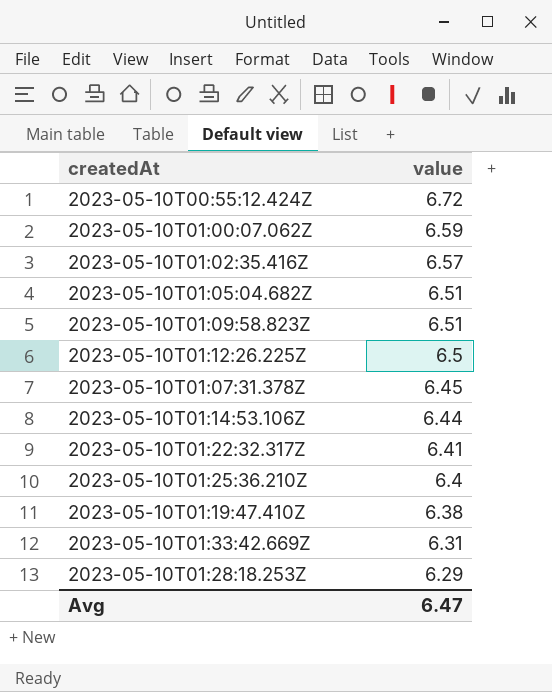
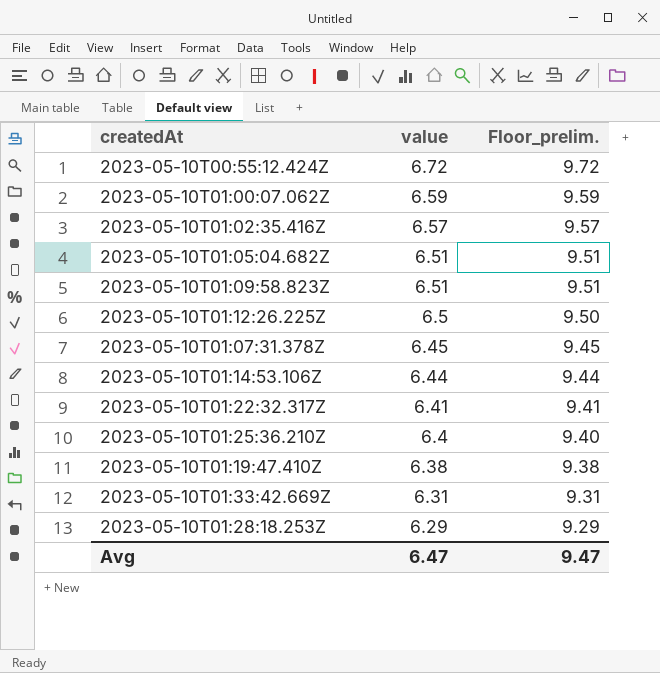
column Floor_prelim. | formula: none -> [value] + 3

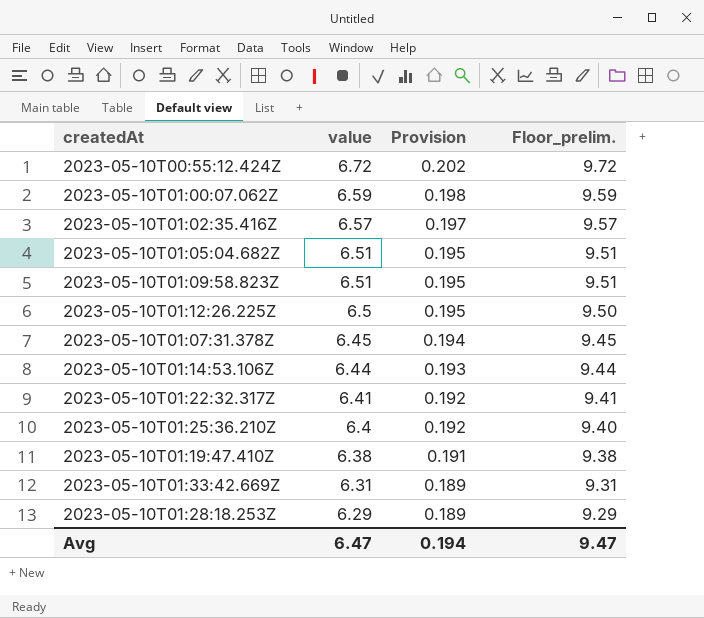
column Provision | formula: none -> [value] * 0.03

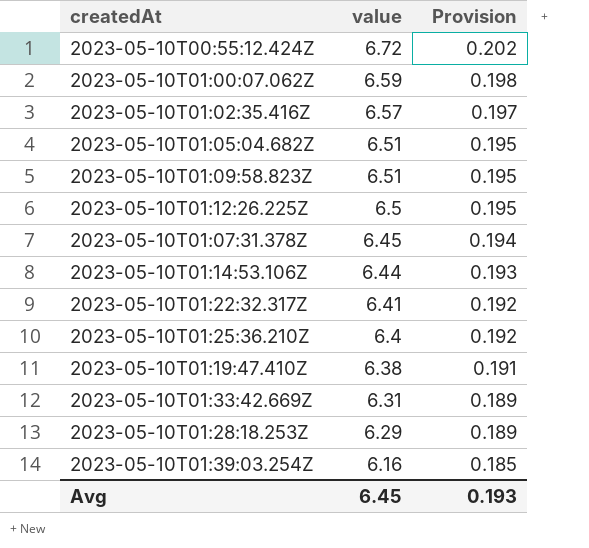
column Floor_prelim. | formula: [value] + 3 -> none
row 2023-05-10T01:39:03.254Z: none -> 6.16 | 0.185
Avg | value: 6.47 -> 6.45
Avg | Provision: 0.194 -> 0.193

